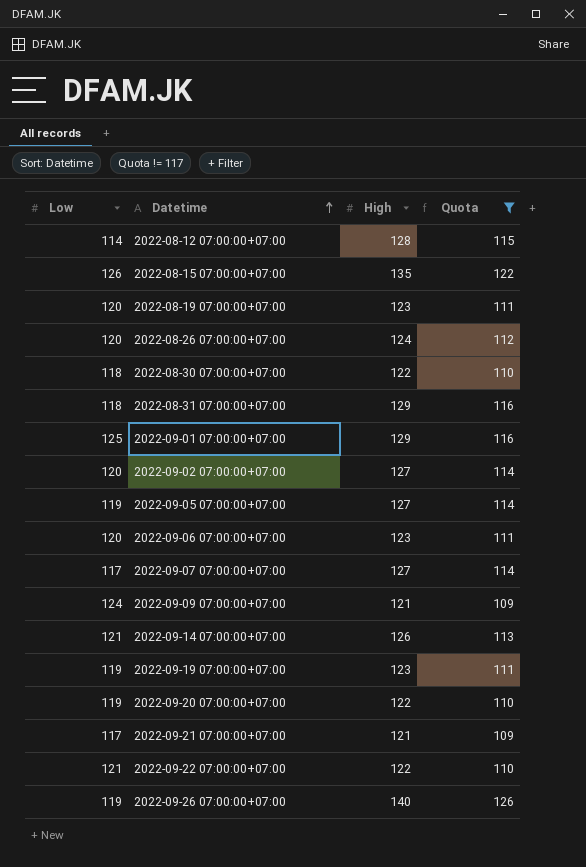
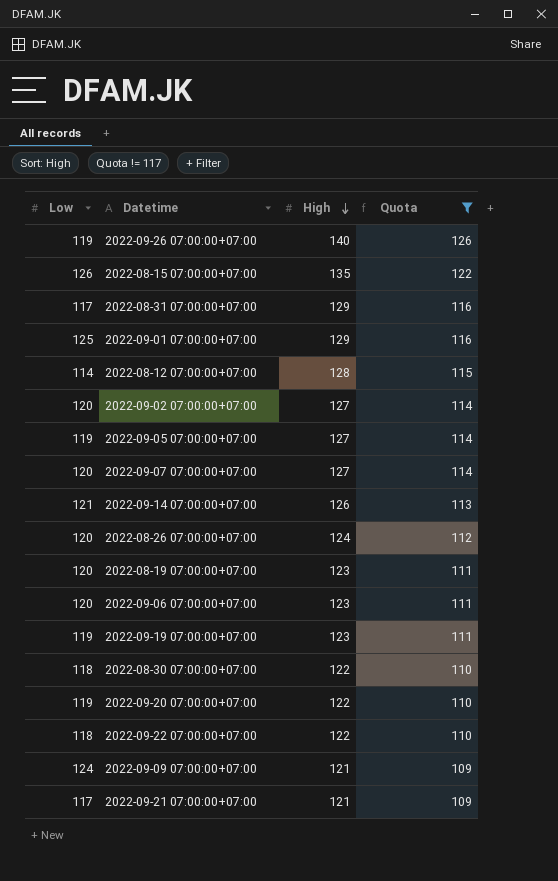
row order: Datetime ascending -> High descending
2022-08-31 07:00:00+07:00 | Low: 118 -> 117
2022-09-07 07:00:00+07:00 | Low: 117 -> 120
2022-09-22 07:00:00+07:00 | Low: 121 -> 118

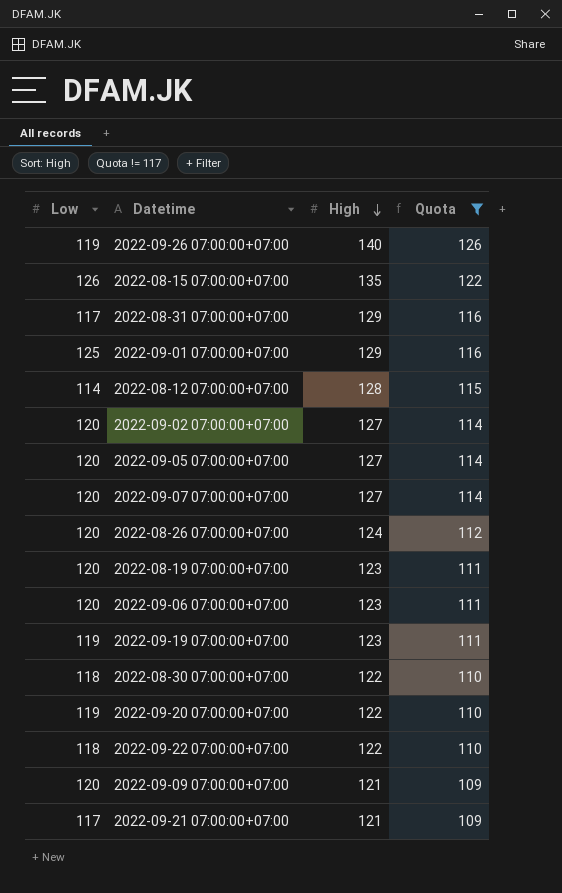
row 2022-09-14 07:00:00+07:00: 121 | 126 | 113 -> none
2022-09-05 07:00:00+07:00 | Low: 119 -> 120
2022-09-09 07:00:00+07:00 | Low: 124 -> 120

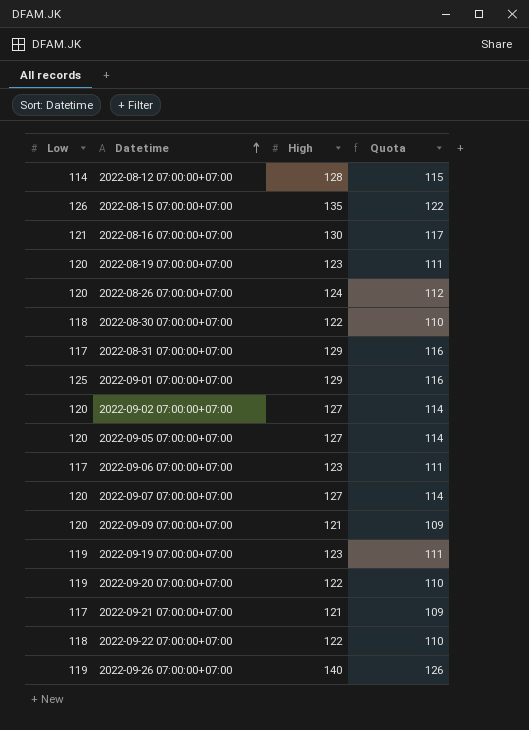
filter: Quota != 117 -> none
row order: High descending -> Datetime ascending
2022-09-06 07:00:00+07:00 | Low: 120 -> 117

